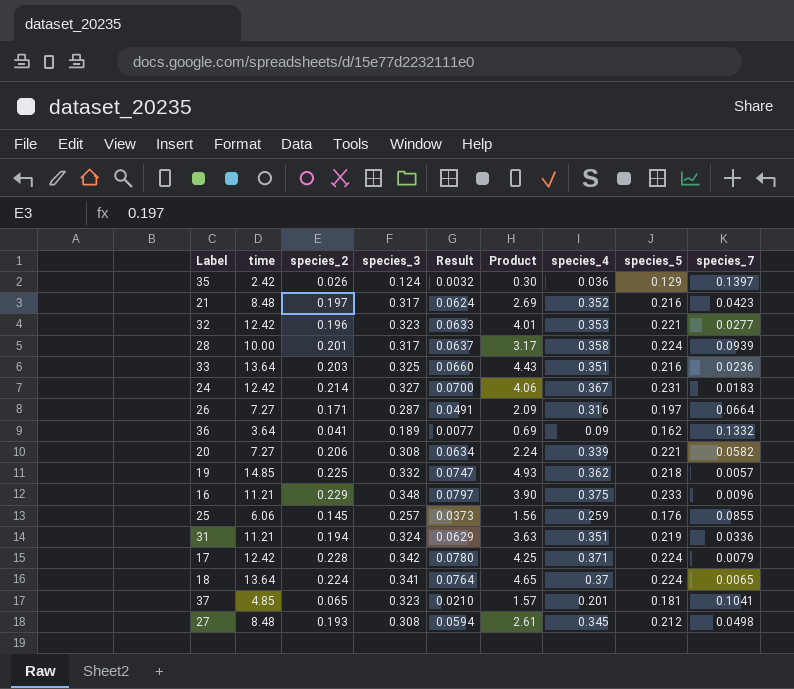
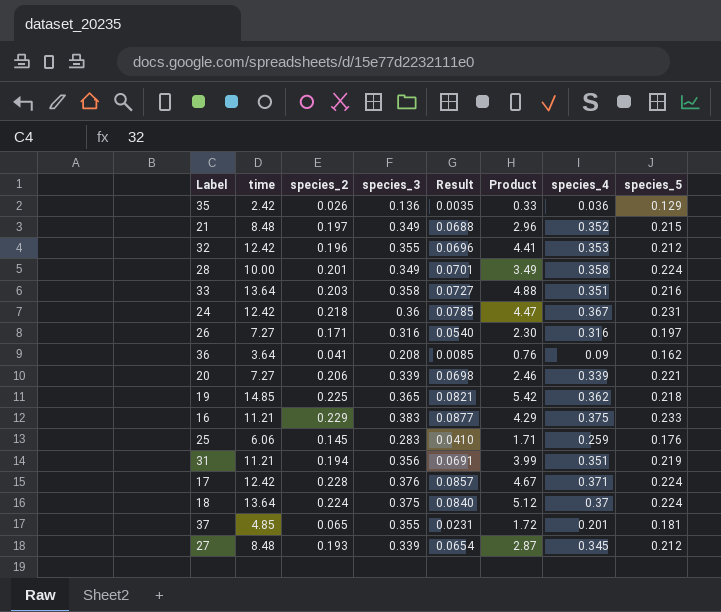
column species_7 | position: 9 -> none
35 | species_3: 0.124 -> 0.136
35 | Result: 0.0032 -> 0.0035
35 | Product: 0.30 -> 0.33
21 | species_3: 0.317 -> 0.349
21 | Result: 0.0624 -> 0.0688
21 | Product: 2.69 -> 2.96
21 | species_5: 0.216 -> 0.215
32 | species_3: 0.323 -> 0.355
32 | Result: 0.0633 -> 0.0696
32 | Product: 4.01 -> 4.41
32 | species_5: 0.221 -> 0.212
28 | species_3: 0.317 -> 0.349
28 | Result: 0.0637 -> 0.0701
28 | Product: 3.17 -> 3.49
33 | species_3: 0.325 -> 0.358
33 | Result: 0.0660 -> 0.0727
33 | Product: 4.43 -> 4.88
24 | species_2: 0.214 -> 0.218
24 | species_3: 0.327 -> 0.36
24 | Result: 0.0700 -> 0.0785
24 | Product: 4.06 -> 4.47
26 | species_3: 0.287 -> 0.316
26 | Result: 0.0491 -> 0.0540
26 | Product: 2.09 -> 2.30
36 | species_3: 0.189 -> 0.208
36 | Result: 0.0077 -> 0.0085
36 | Product: 0.69 -> 0.76
20 | species_3: 0.308 -> 0.339
20 | Result: 0.0634 -> 0.0698
20 | Product: 2.24 -> 2.46
19 | species_3: 0.332 -> 0.365
19 | Result: 0.0747 -> 0.0821
19 | Product: 4.93 -> 5.42
16 | species_3: 0.348 -> 0.383
16 | Result: 0.0797 -> 0.0877
16 | Product: 3.90 -> 4.29
25 | species_3: 0.257 -> 0.283
25 | Result: 0.0373 -> 0.0410
25 | Product: 1.56 -> 1.71
31 | species_3: 0.324 -> 0.356
31 | Result: 0.0629 -> 0.0691
31 | Product: 3.63 -> 3.99
17 | species_3: 0.342 -> 0.376
17 | Result: 0.0780 -> 0.0857
17 | Product: 4.25 -> 4.67
18 | species_3: 0.341 -> 0.375
18 | Result: 0.0764 -> 0.0840
18 | Product: 4.65 -> 5.12
37 | species_3: 0.323 -> 0.355
37 | Result: 0.0210 -> 0.0231
37 | Product: 1.57 -> 1.72
27 | species_3: 0.308 -> 0.339
27 | Result: 0.0594 -> 0.0654
27 | Product: 2.61 -> 2.87

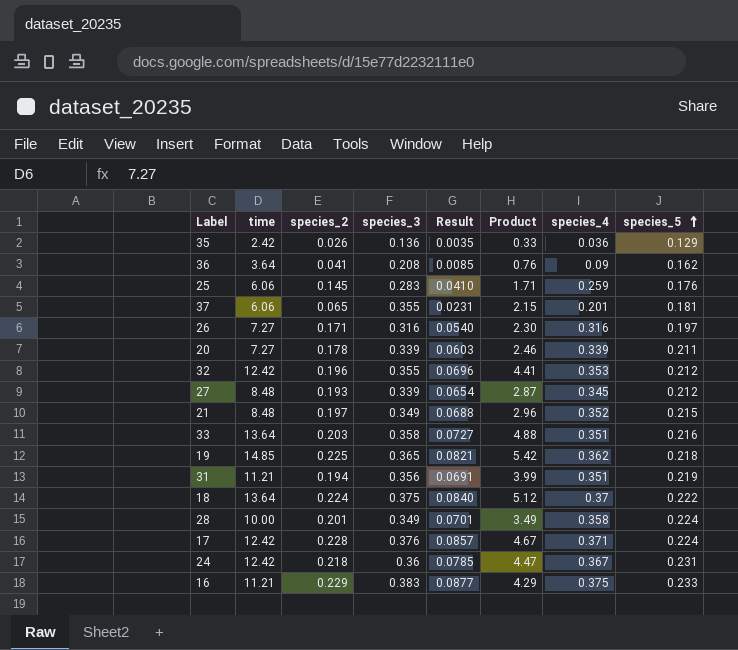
row order: none -> species_5 ascending
37 | time: 4.85 -> 6.06
37 | Product: 1.72 -> 2.15
20 | species_2: 0.206 -> 0.178
20 | Result: 0.0698 -> 0.0603
20 | species_5: 0.221 -> 0.211
18 | species_5: 0.224 -> 0.222

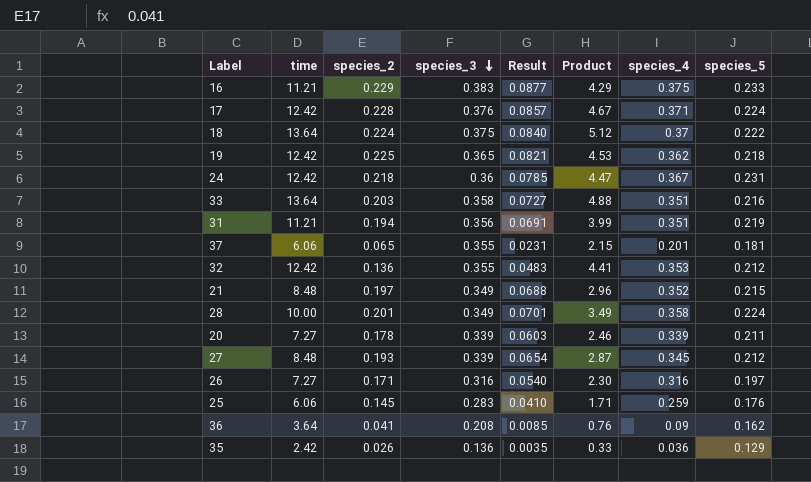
row order: species_5 ascending -> species_3 descending
19 | time: 14.85 -> 12.42
19 | Product: 5.42 -> 4.53
32 | species_2: 0.196 -> 0.136
32 | Result: 0.0696 -> 0.0483

